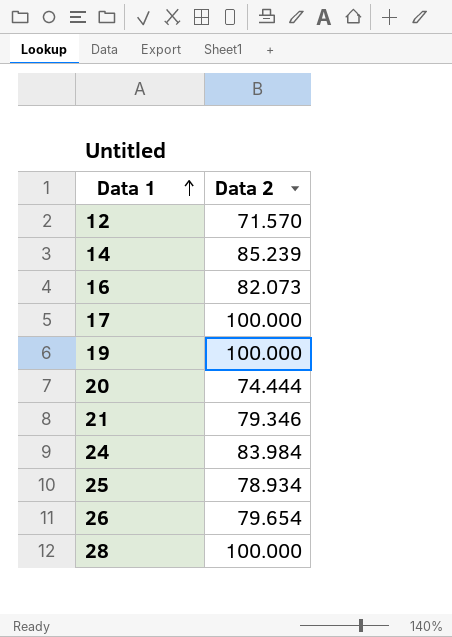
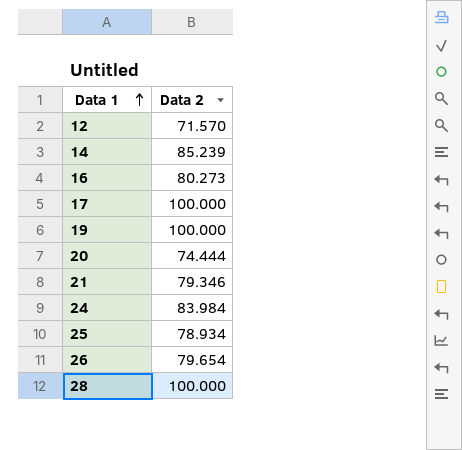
16 | Data 2: 82.073 -> 80.273

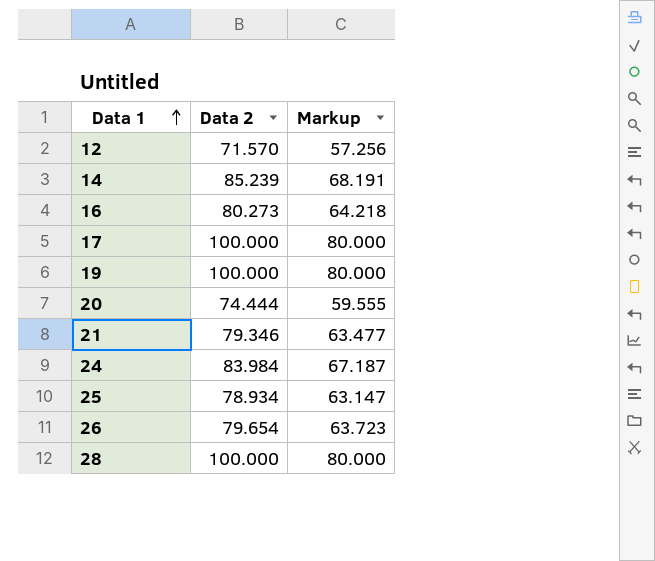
column Markup | formula: none -> [Data 2] * 0.8

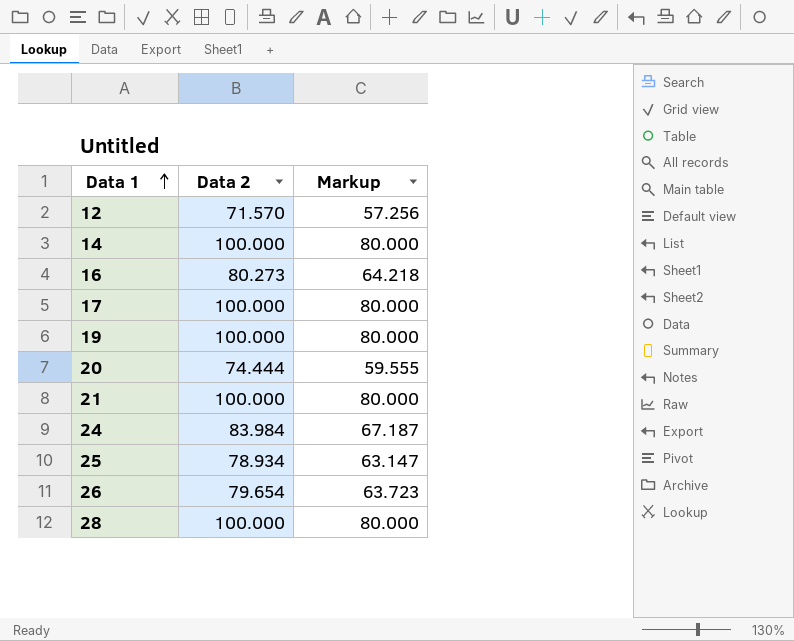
14 | Data 2: 85.239 -> 100.000
14 | Markup: 68.191 -> 80.000
21 | Data 2: 79.346 -> 100.000
21 | Markup: 63.477 -> 80.000

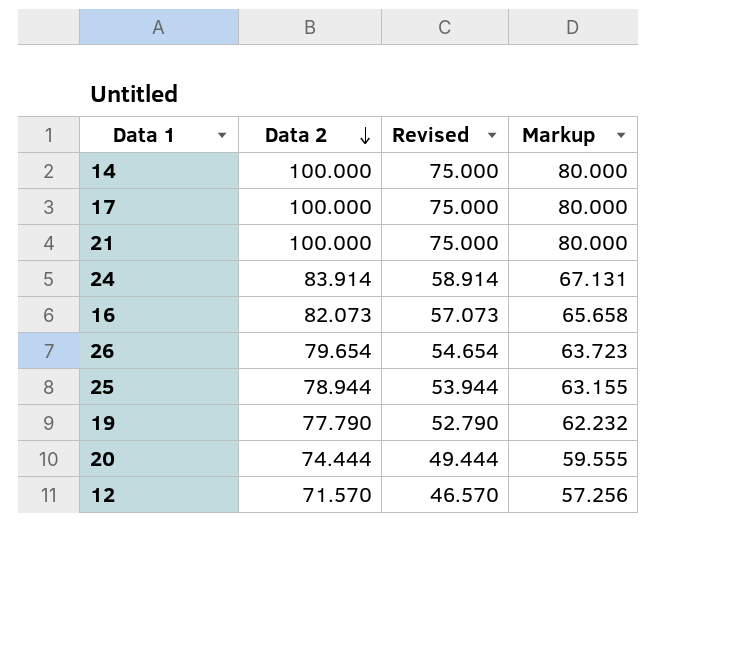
row order: Data 1 ascending -> Data 2 descending
column Revised | formula: none -> [Data 2] - 25
row 28: 100.000 | 80.000 -> none
24 | Data 2: 83.984 -> 83.914
24 | Markup: 67.187 -> 67.131
16 | Data 2: 80.273 -> 82.073
16 | Markup: 64.218 -> 65.658
25 | Data 2: 78.934 -> 78.944
25 | Markup: 63.147 -> 63.155
19 | Data 2: 100.000 -> 77.790
19 | Markup: 80.000 -> 62.232

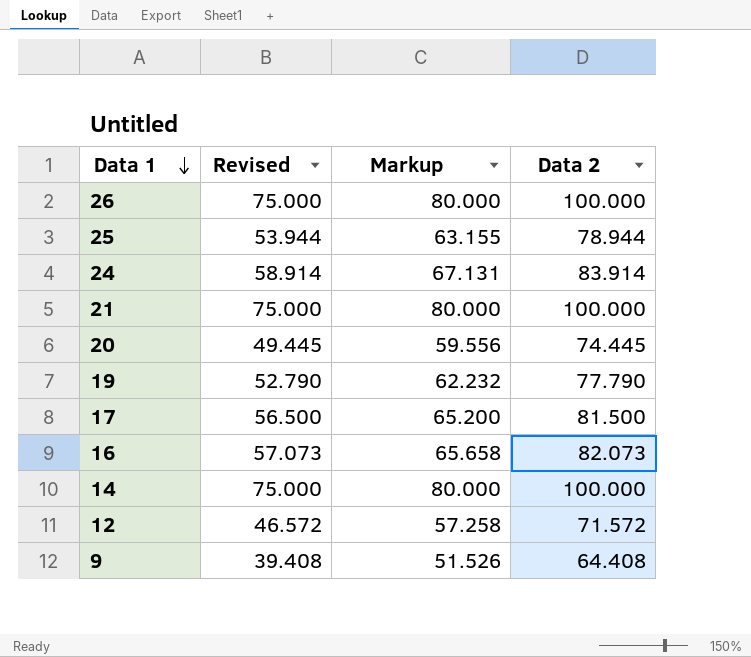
row order: Data 2 descending -> Data 1 descending
column Data 2 | position: 2 -> 4
26 | Revised: 54.654 -> 75.000
26 | Markup: 63.723 -> 80.000
26 | Data 2: 79.654 -> 100.000
20 | Revised: 49.444 -> 49.445
20 | Markup: 59.555 -> 59.556
20 | Data 2: 74.444 -> 74.445
17 | Revised: 75.000 -> 56.500
17 | Markup: 80.000 -> 65.200
17 | Data 2: 100.000 -> 81.500
12 | Revised: 46.570 -> 46.572
12 | Markup: 57.256 -> 57.258
12 | Data 2: 71.570 -> 71.572
row 9: none -> 39.408 | 51.526 | 64.408

